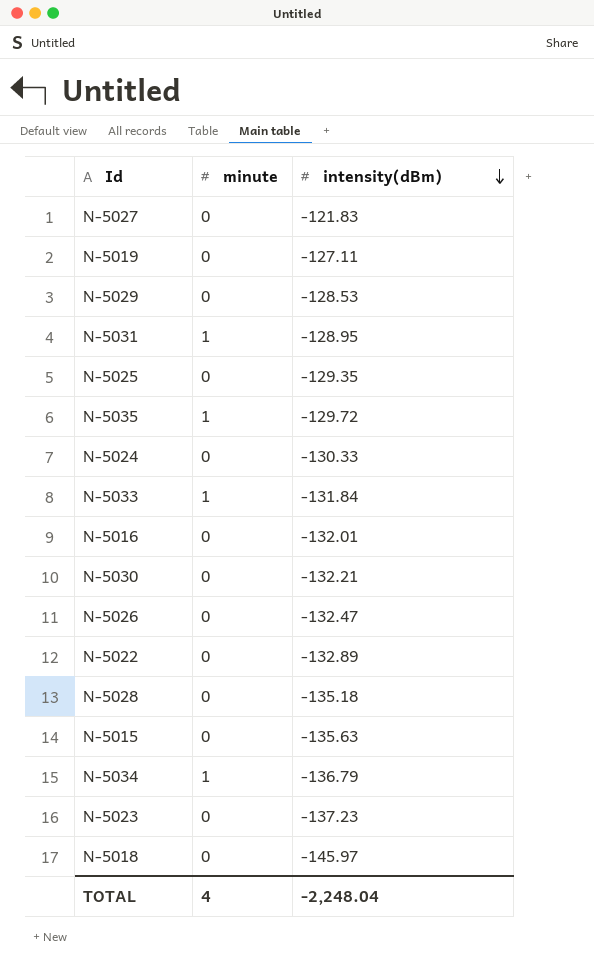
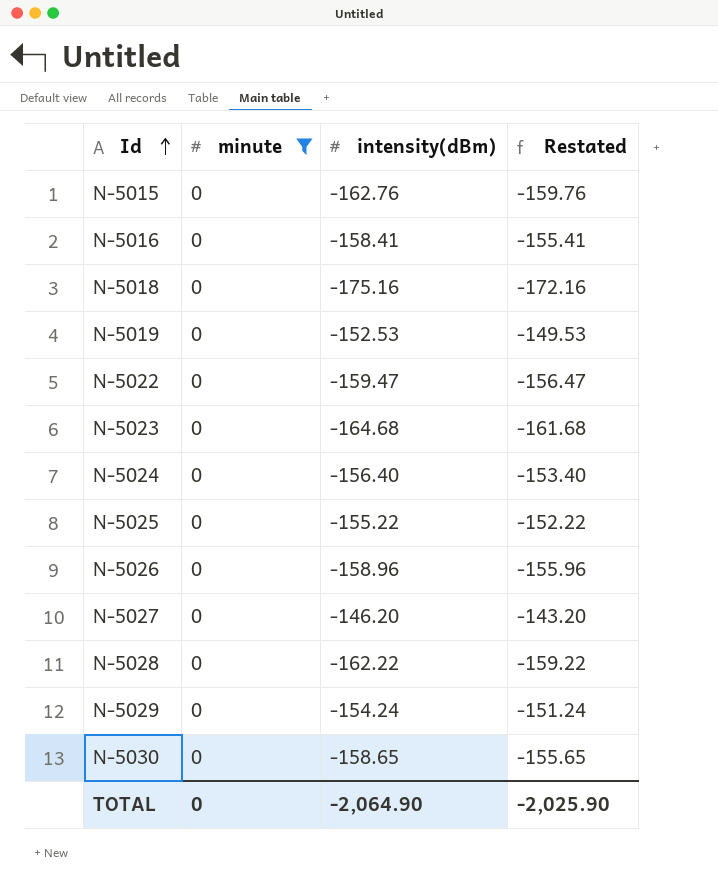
filter: none -> minute = 0
row order: intensity(dBm) descending -> Id ascending
column Restated | formula: none -> [intensity(dBm)] + 3
N-5015 | intensity(dBm): -135.63 -> -162.76
N-5016 | intensity(dBm): -132.01 -> -158.41
N-5018 | intensity(dBm): -145.97 -> -175.16
N-5019 | intensity(dBm): -127.11 -> -152.53
N-5022 | intensity(dBm): -132.89 -> -159.47
N-5023 | intensity(dBm): -137.23 -> -164.68
N-5024 | intensity(dBm): -130.33 -> -156.40
N-5025 | intensity(dBm): -129.35 -> -155.22
N-5026 | intensity(dBm): -132.47 -> -158.96
N-5027 | intensity(dBm): -121.83 -> -146.20
N-5028 | intensity(dBm): -135.18 -> -162.22
N-5029 | intensity(dBm): -128.53 -> -154.24
N-5030 | intensity(dBm): -132.21 -> -158.65
TOTAL | minute: 4 -> 0
TOTAL | intensity(dBm): -2,248.04 -> -2,064.90

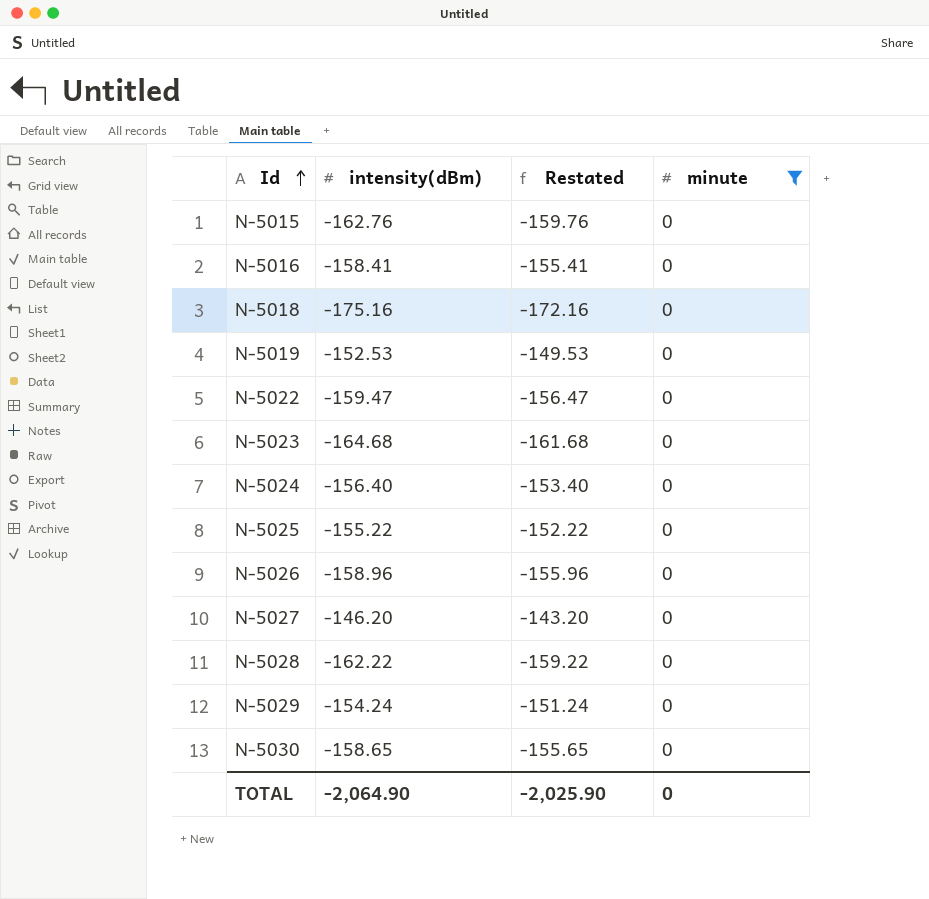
column minute | position: 2 -> 4

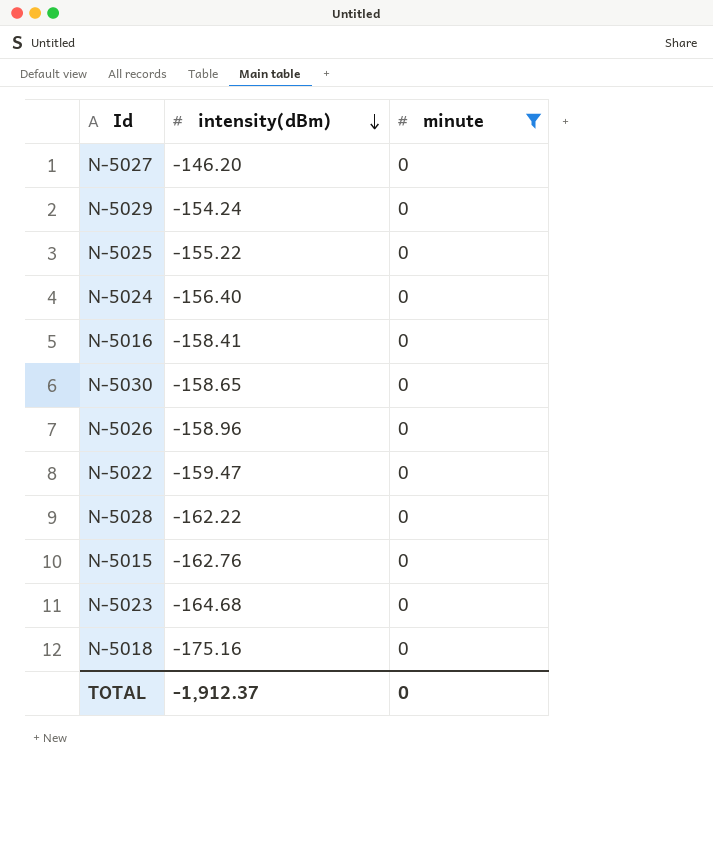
row order: Id ascending -> intensity(dBm) descending
column Restated | formula: [intensity(dBm)] + 3 -> none
row N-5019: -152.53 | -149.53 | 0 -> none
TOTAL | intensity(dBm): -2,064.90 -> -1,912.37

